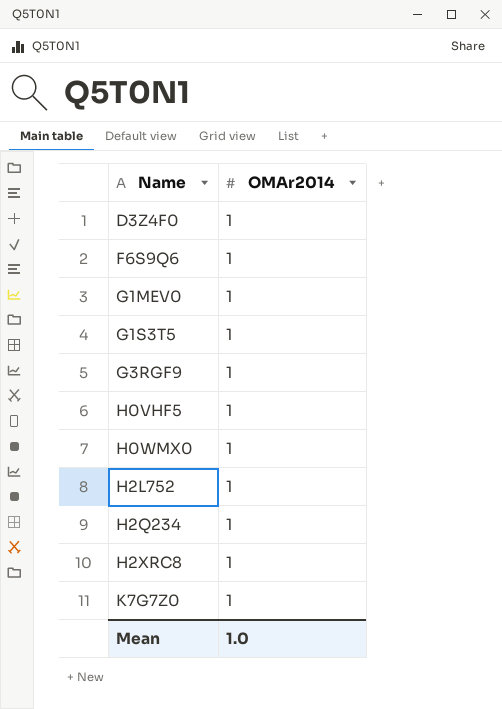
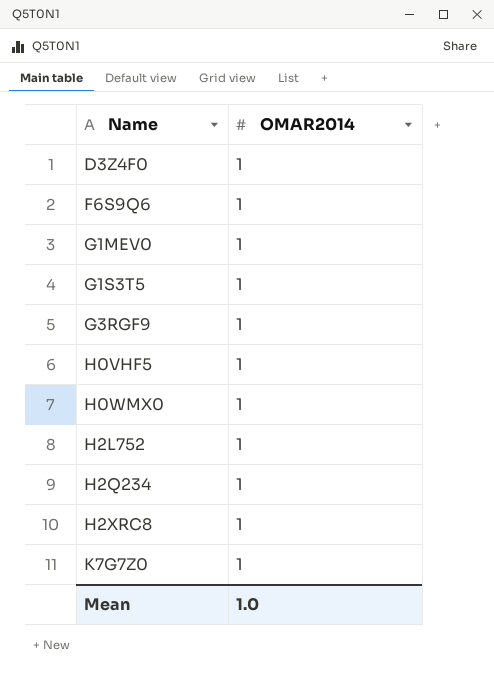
column name: OMAr2014 -> OMAR2014

